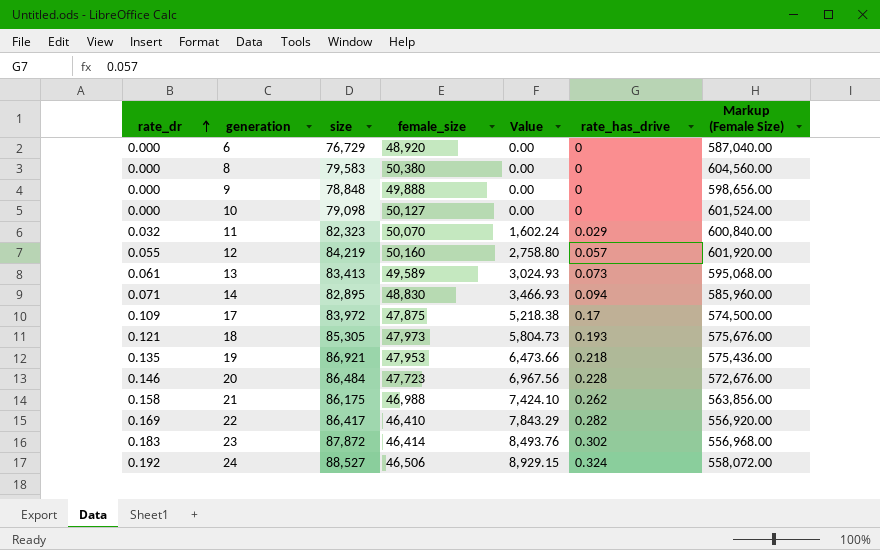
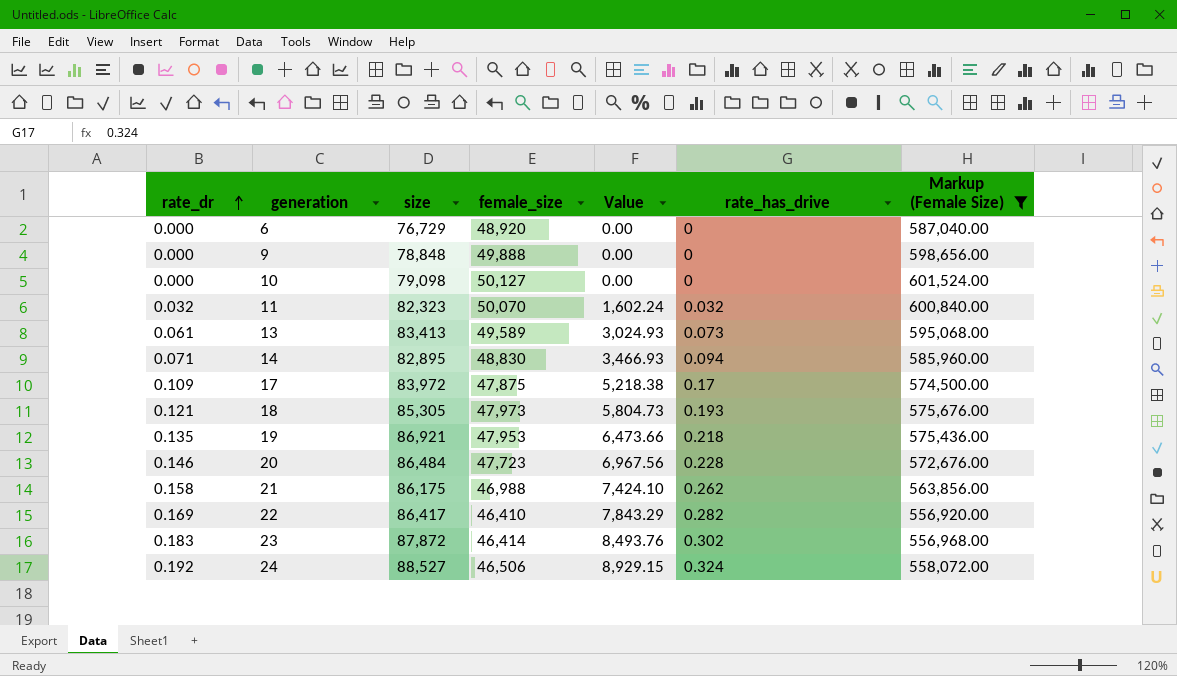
filter: none -> Markup (Female Size) <= 601,524.00
11 | rate_has_drive: 0.029 -> 0.032

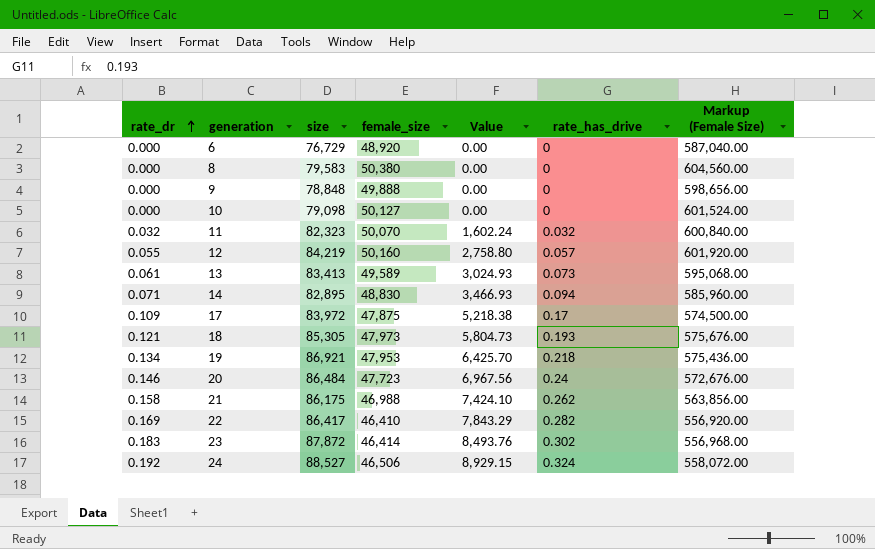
filter: Markup (Female Size) <= 601,524.00 -> none
19 | rate_dr: 0.135 -> 0.134
19 | Value: 6,473.66 -> 6,425.70
20 | rate_has_drive: 0.228 -> 0.24

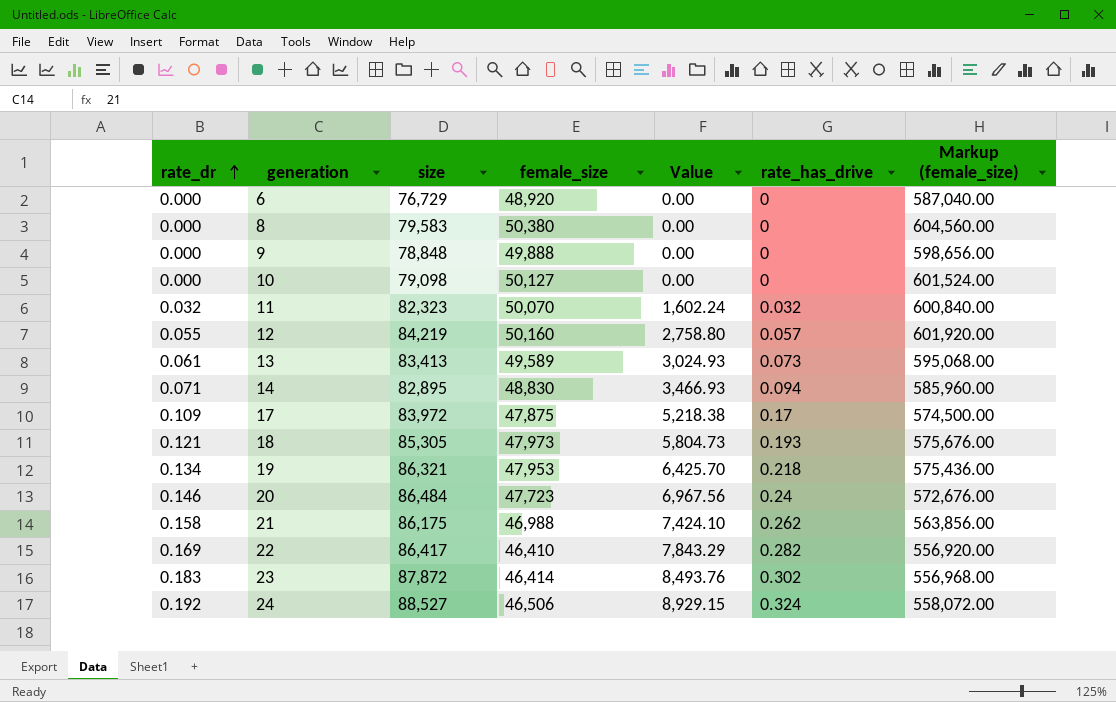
column name: Markup (Female Size) -> Markup (female_size)
19 | size: 86,921 -> 86,321

